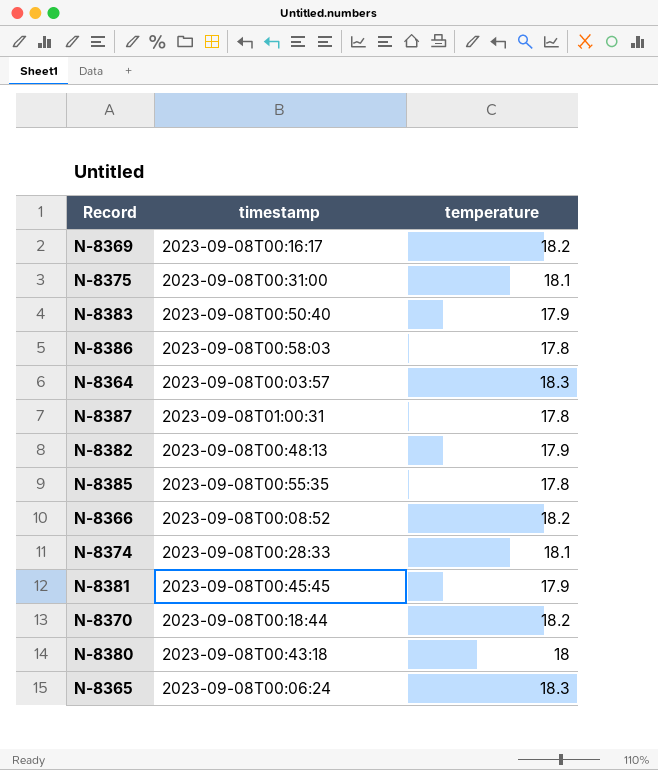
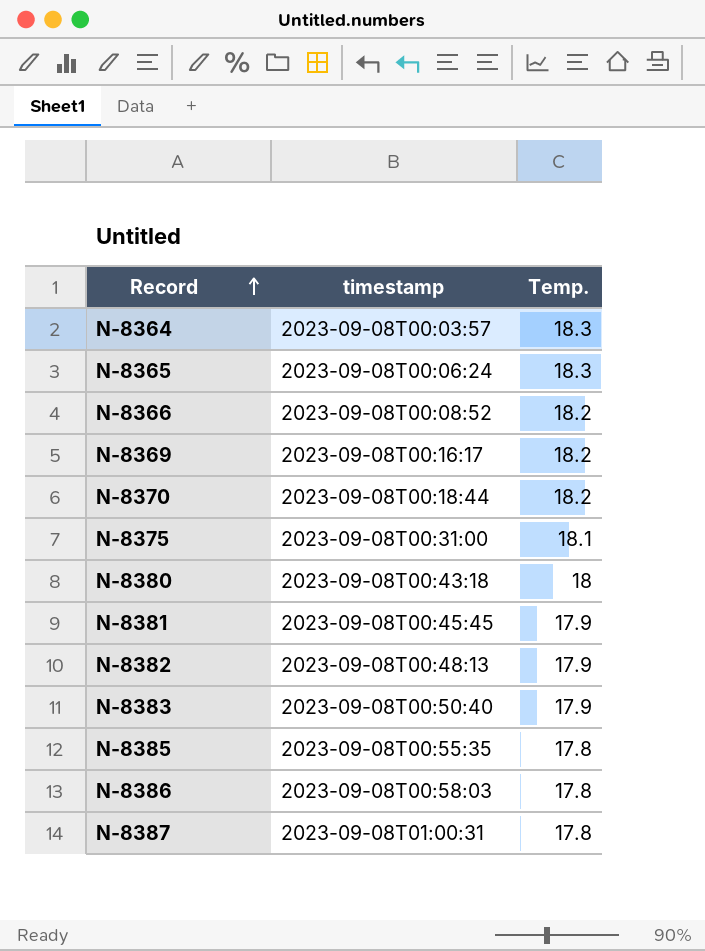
row order: none -> Record ascending
column name: temperature -> Temp.
row N-8374: 2023-09-08T00:28:33 | 18.1 -> none

